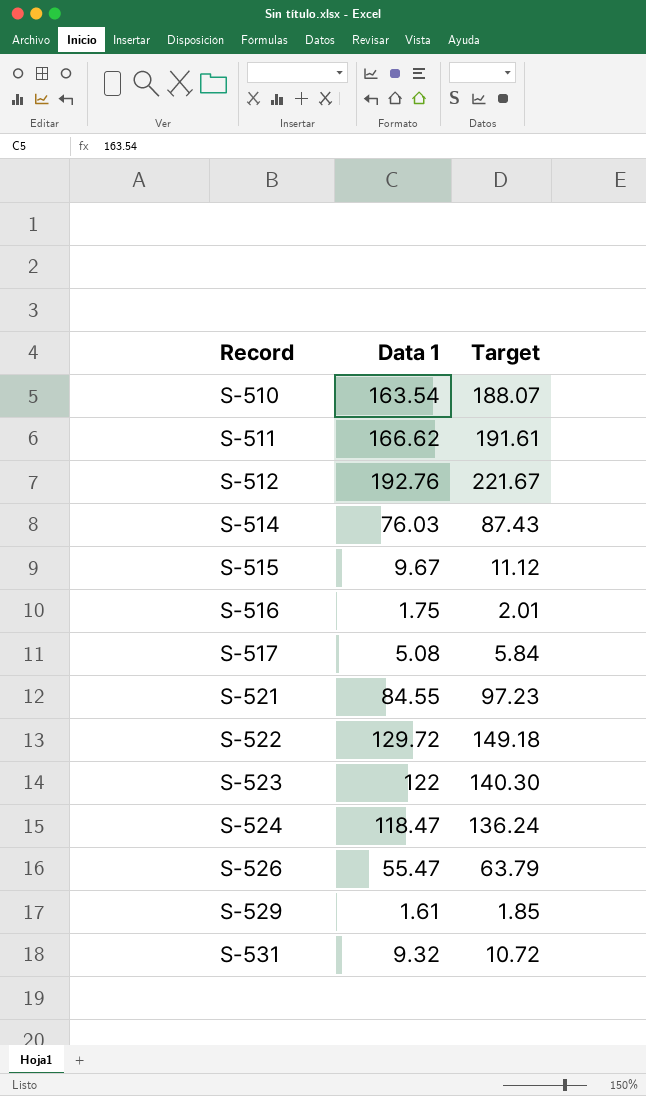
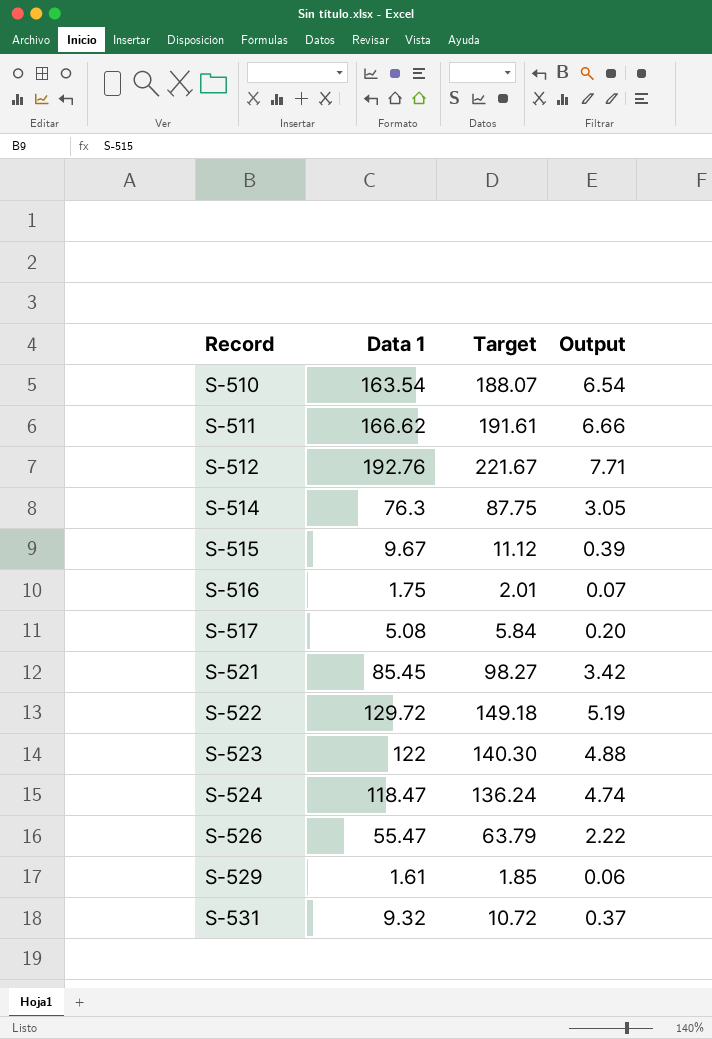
column Output | formula: none -> [Data 1] * 0.04
S-514 | Data 1: 76.03 -> 76.3
S-514 | Target: 87.43 -> 87.75
S-521 | Data 1: 84.55 -> 85.45
S-521 | Target: 97.23 -> 98.27

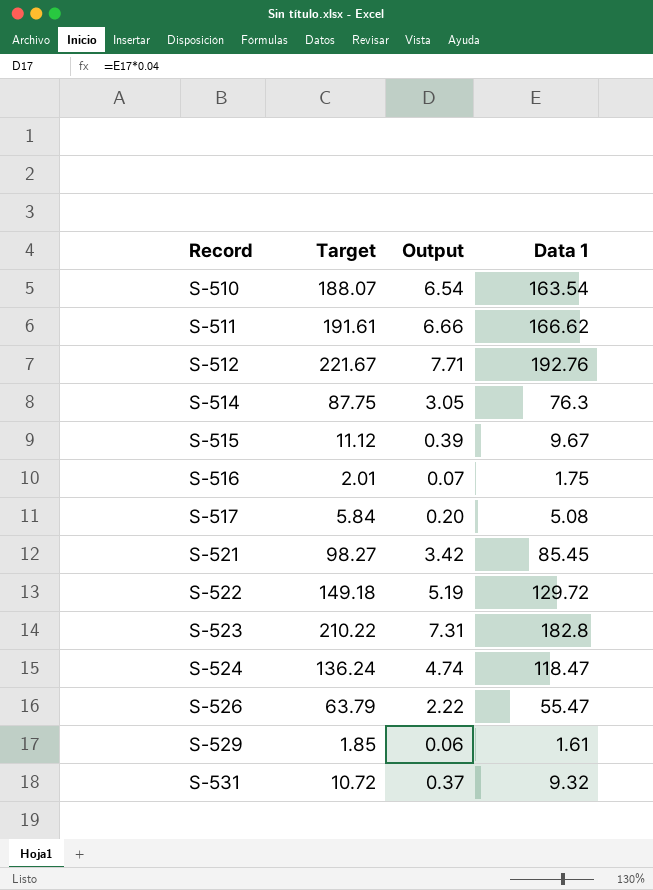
column Data 1 | position: 2 -> 4
S-523 | Target: 140.30 -> 210.22
S-523 | Output: 4.88 -> 7.31
S-523 | Data 1: 122 -> 182.8

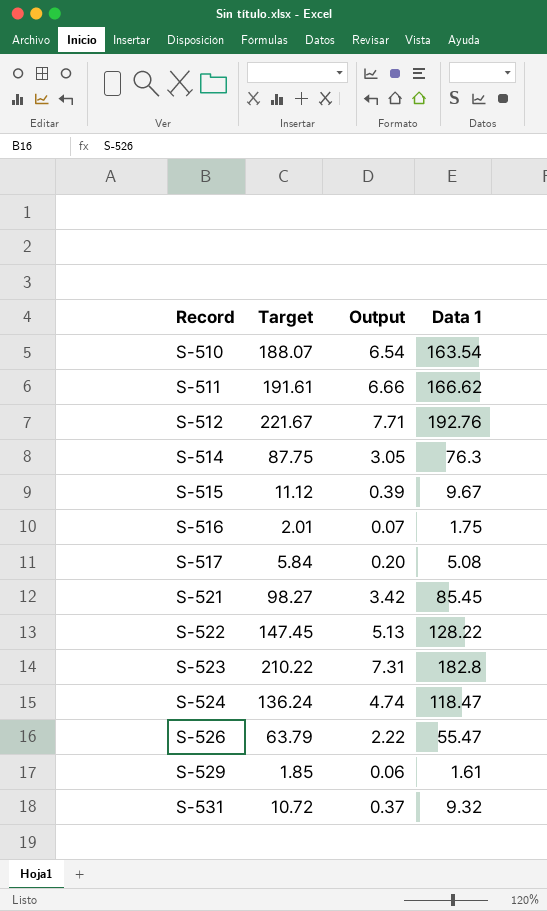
S-522 | Target: 149.18 -> 147.45
S-522 | Output: 5.19 -> 5.13
S-522 | Data 1: 129.72 -> 128.22

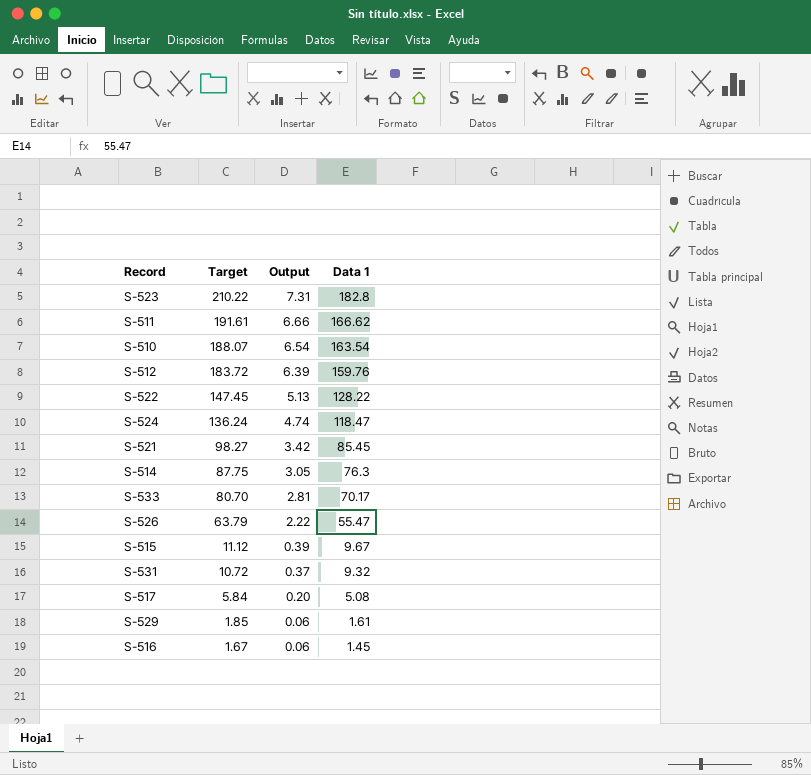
row order: Record ascending -> Target descending
S-512 | Target: 221.67 -> 183.72
S-512 | Output: 7.71 -> 6.39
S-512 | Data 1: 192.76 -> 159.76
row S-533: none -> 80.70 | 2.81 | 70.17
S-516 | Target: 2.01 -> 1.67
S-516 | Output: 0.07 -> 0.06
S-516 | Data 1: 1.75 -> 1.45

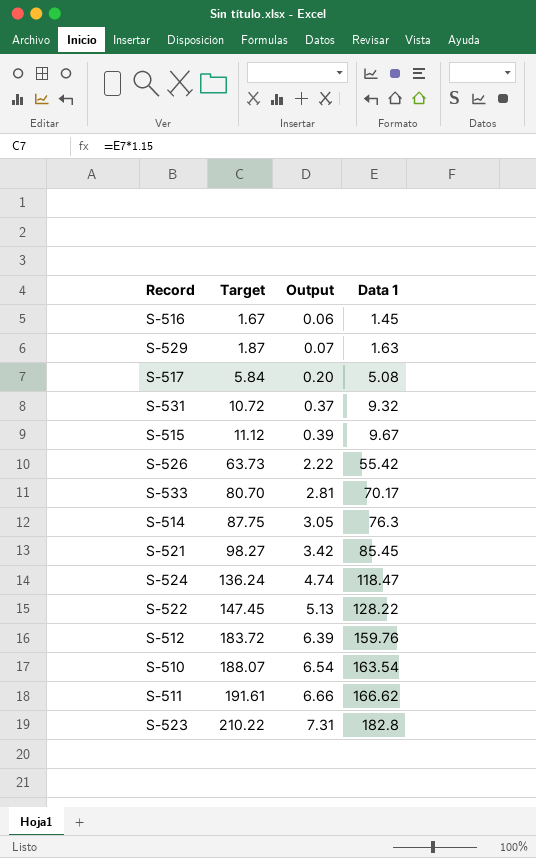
row order: Target descending -> Target ascending
S-529 | Target: 1.85 -> 1.87
S-529 | Output: 0.06 -> 0.07
S-529 | Data 1: 1.61 -> 1.63
S-526 | Target: 63.79 -> 63.73
S-526 | Data 1: 55.47 -> 55.42

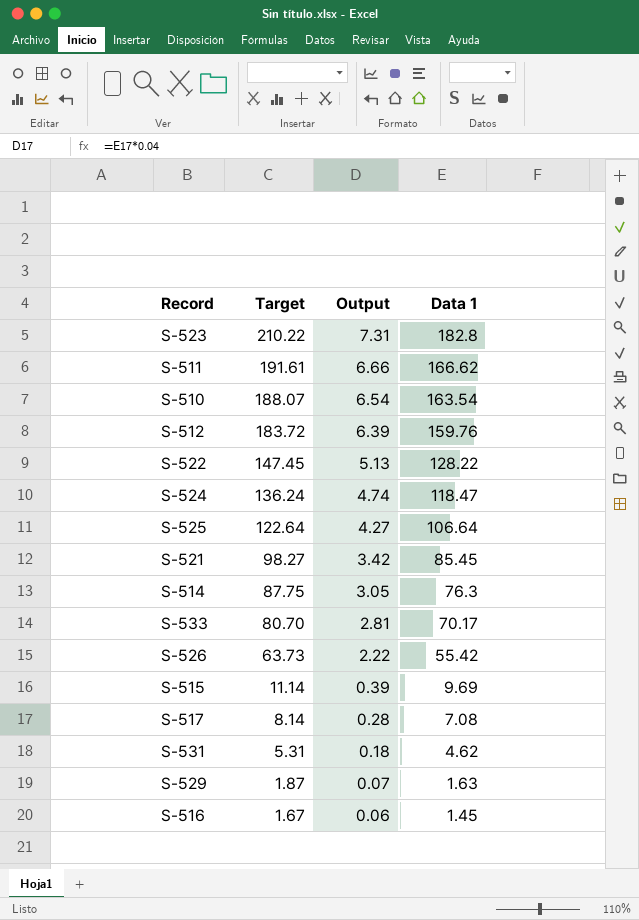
row order: Target ascending -> Target descending
row S-525: none -> 122.64 | 4.27 | 106.64
S-515 | Target: 11.12 -> 11.14
S-515 | Data 1: 9.67 -> 9.69
S-517 | Target: 5.84 -> 8.14
S-517 | Output: 0.20 -> 0.28
S-517 | Data 1: 5.08 -> 7.08
S-531 | Target: 10.72 -> 5.31
S-531 | Output: 0.37 -> 0.18
S-531 | Data 1: 9.32 -> 4.62

